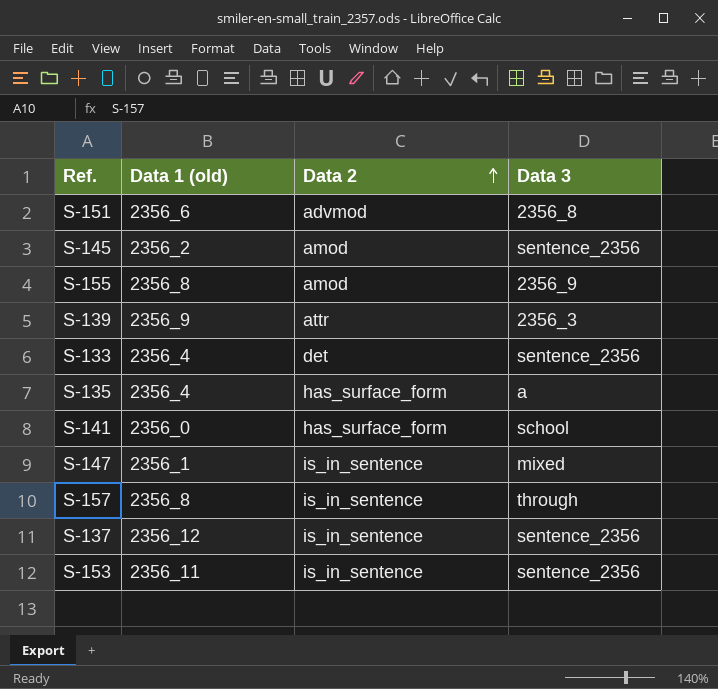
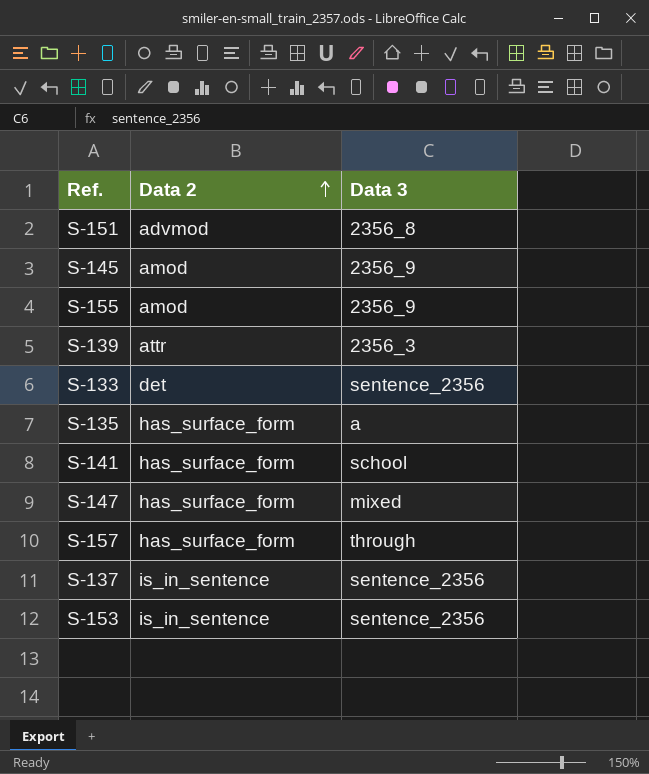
column Data 1 (old) | position: 2 -> none
S-145 | Data 3: sentence_2356 -> 2356_9
S-147 | Data 2: is_in_sentence -> has_surface_form
S-157 | Data 2: is_in_sentence -> has_surface_form

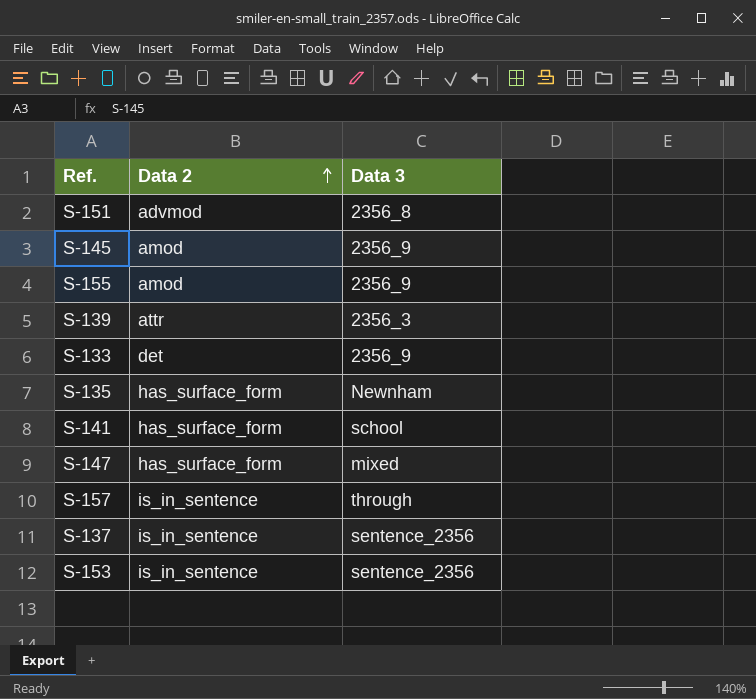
S-133 | Data 3: sentence_2356 -> 2356_9
S-135 | Data 3: a -> Newnham
S-157 | Data 2: has_surface_form -> is_in_sentence

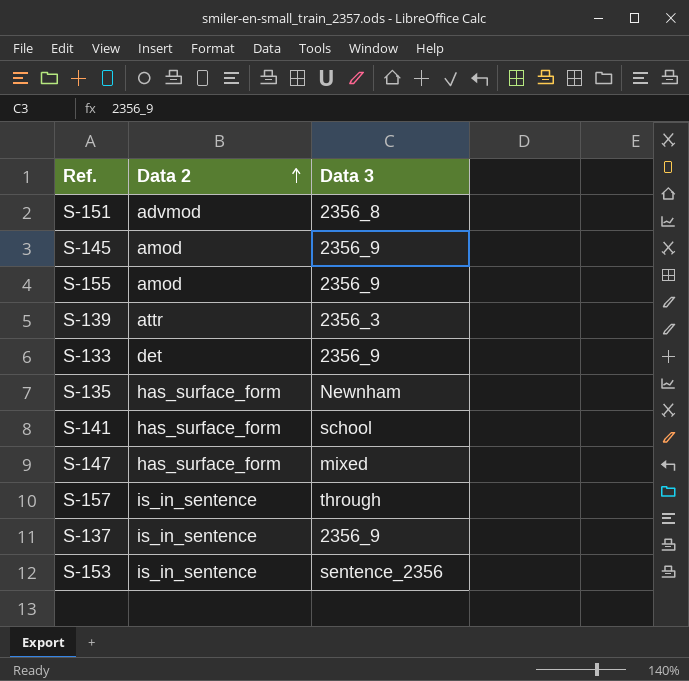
S-137 | Data 3: sentence_2356 -> 2356_9

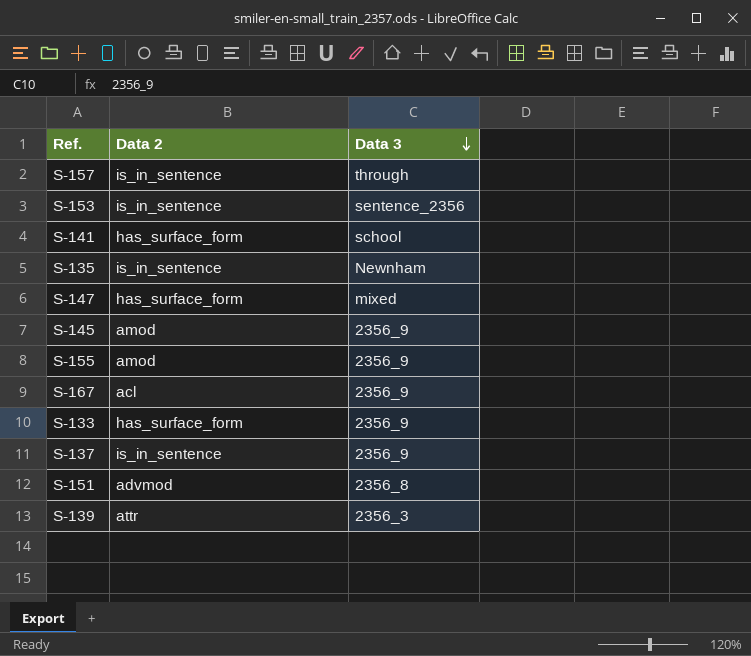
row order: Data 2 ascending -> Data 3 descending
S-135 | Data 2: has_surface_form -> is_in_sentence
row S-167: none -> acl | 2356_9
S-133 | Data 2: det -> has_surface_form

